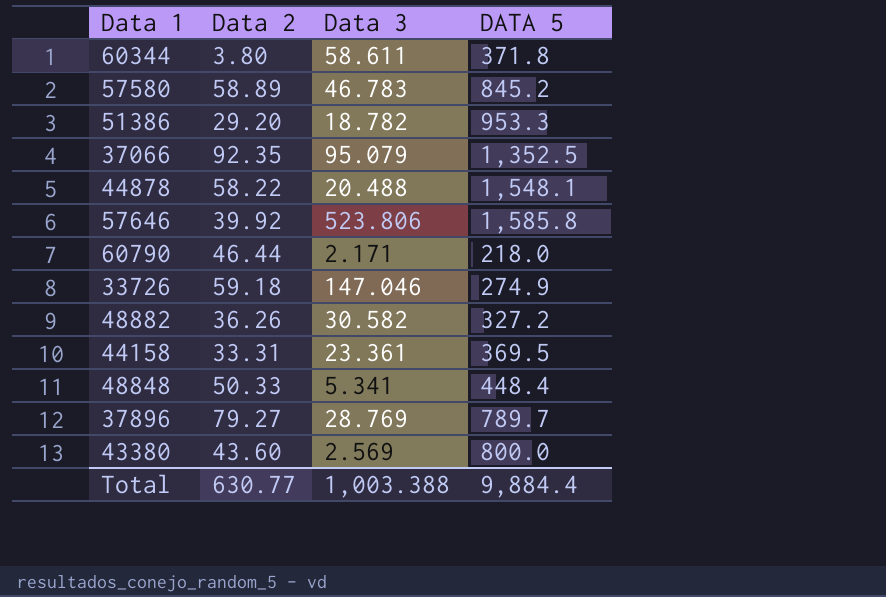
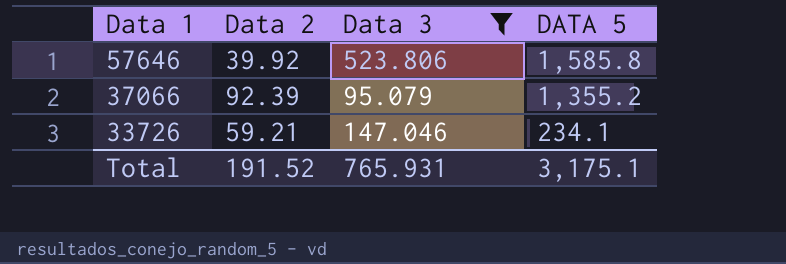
filter: none -> Data 3 >= 95.079
row order: none -> Data 1 descending
37066 | Data 2: 92.35 -> 92.39
37066 | DATA 5: 1,352.5 -> 1,355.2
33726 | Data 2: 59.18 -> 59.21
33726 | DATA 5: 274.9 -> 234.1
Total | Data 2: 630.77 -> 191.52
Total | Data 3: 1,003.388 -> 765.931
Total | DATA 5: 9,884.4 -> 3,175.1

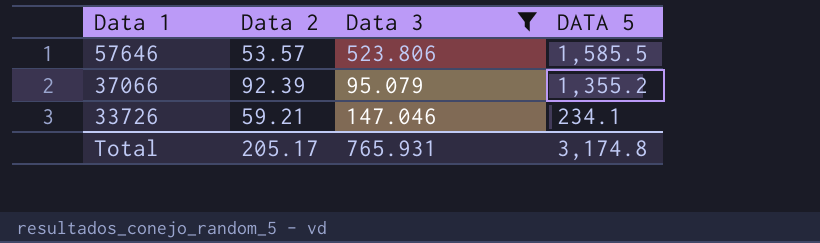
57646 | Data 2: 39.92 -> 53.57
57646 | DATA 5: 1,585.8 -> 1,585.5
Total | Data 2: 191.52 -> 205.17
Total | DATA 5: 3,175.1 -> 3,174.8

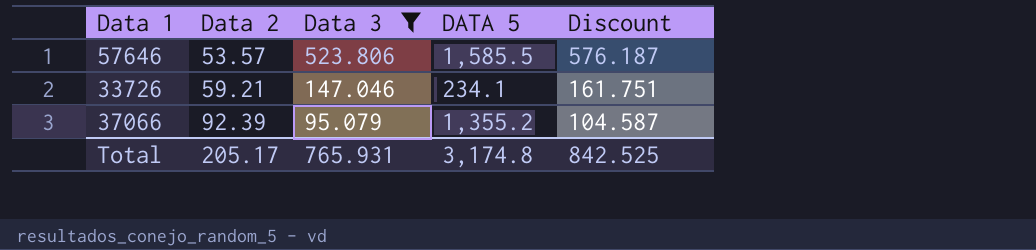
row order: Data 1 descending -> Data 2 ascending
column Discount | formula: none -> [Data 3] * 1.1

